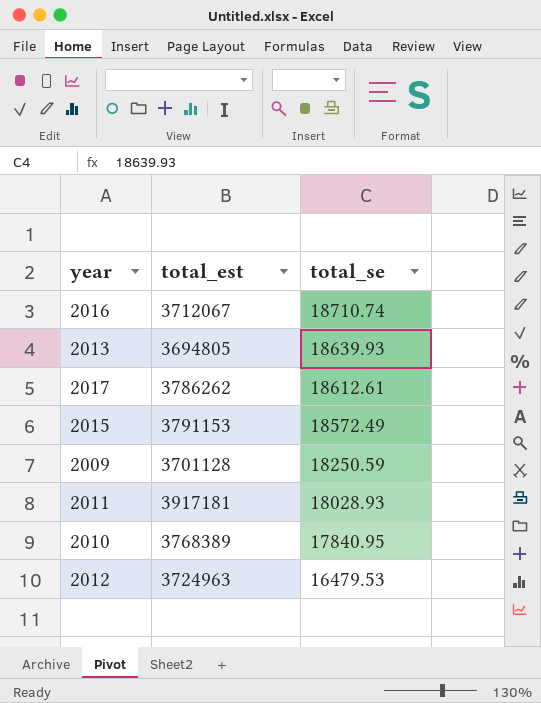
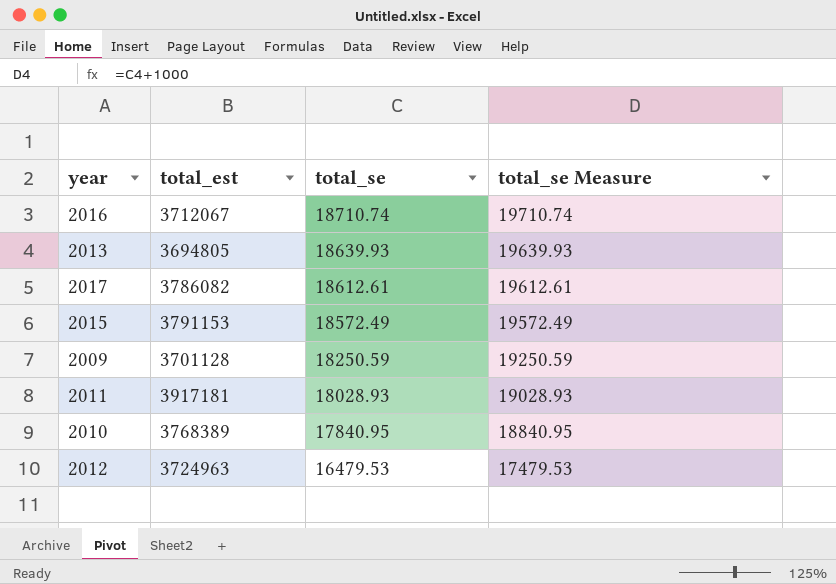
column total_se Measure | formula: none -> [total_se] + 1000
2017 | total_est: 3786262 -> 3786082

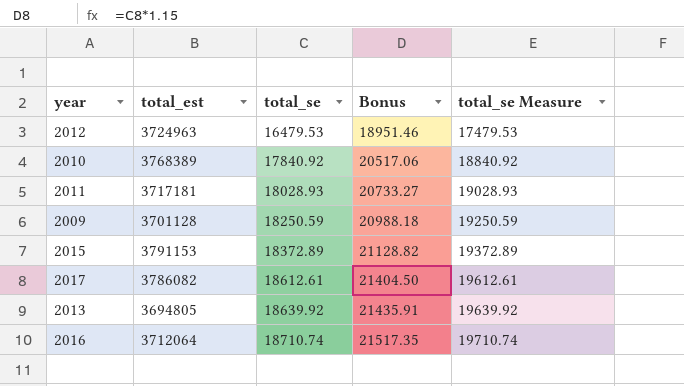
row order: total_se descending -> total_se ascending
column Bonus | formula: none -> [total_se] * 1.15
2010 | total_se: 17840.95 -> 17840.92
2010 | total_se Measure: 18840.95 -> 18840.92
2011 | total_est: 3917181 -> 3717181
2015 | total_se: 18572.49 -> 18372.89
2015 | total_se Measure: 19572.49 -> 19372.89
2013 | total_se: 18639.93 -> 18639.92
2013 | total_se Measure: 19639.93 -> 19639.92
2016 | total_est: 3712067 -> 3712064

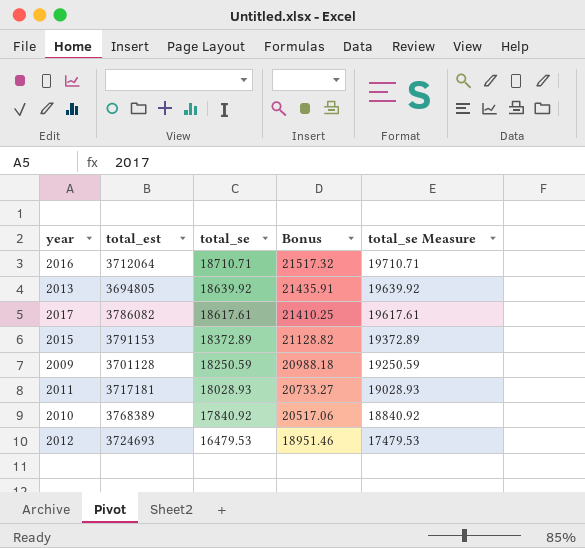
row order: total_se ascending -> total_se descending
2016 | total_se: 18710.74 -> 18710.71
2016 | Bonus: 21517.35 -> 21517.32
2016 | total_se Measure: 19710.74 -> 19710.71
2017 | total_se: 18612.61 -> 18617.61
2017 | Bonus: 21404.50 -> 21410.25
2017 | total_se Measure: 19612.61 -> 19617.61
2012 | total_est: 3724963 -> 3724693

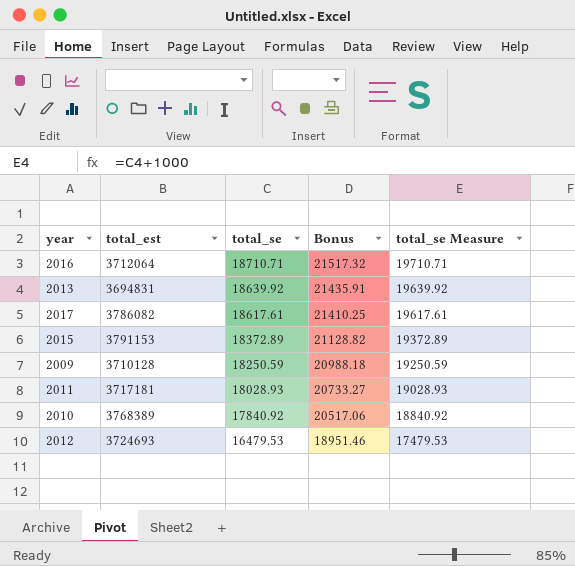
2013 | total_est: 3694805 -> 3694831
2009 | total_est: 3701128 -> 3710128

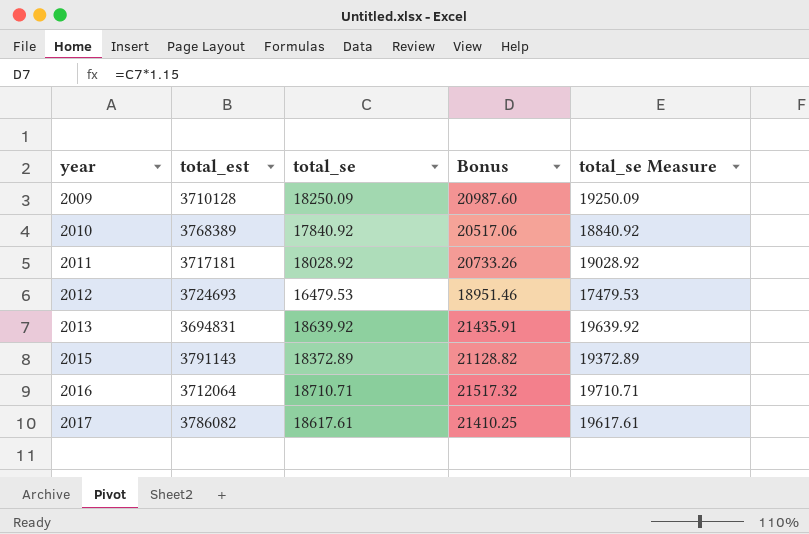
row order: total_se descending -> year ascending
2009 | total_se: 18250.59 -> 18250.09
2009 | Bonus: 20988.18 -> 20987.60
2009 | total_se Measure: 19250.59 -> 19250.09
2011 | total_se: 18028.93 -> 18028.92
2011 | Bonus: 20733.27 -> 20733.26
2011 | total_se Measure: 19028.93 -> 19028.92
2015 | total_est: 3791153 -> 3791143

